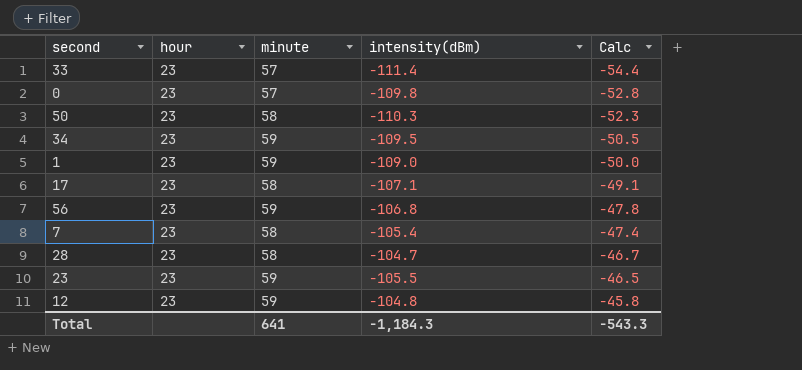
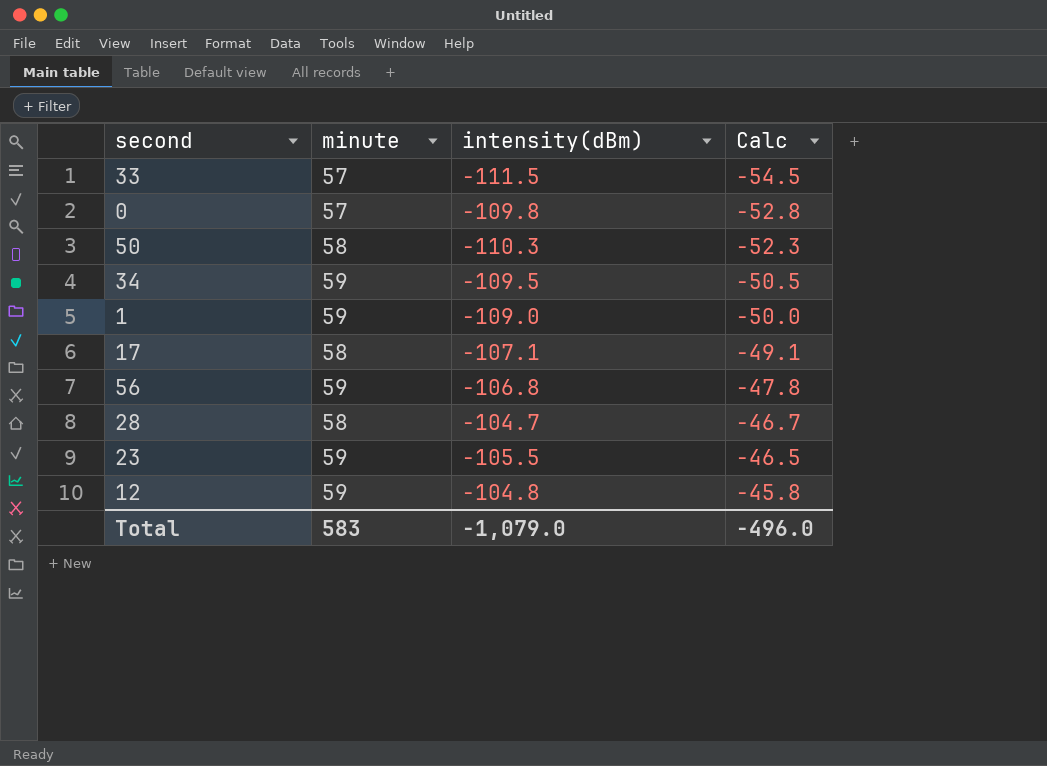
column hour | position: 2 -> none
row 7: 23 | 58 | -105.4 | -47.4 -> none
33 | intensity(dBm): -111.4 -> -111.5
33 | Calc: -54.4 -> -54.5
Total | minute: 641 -> 583
Total | intensity(dBm): -1,184.3 -> -1,079.0
Total | Calc: -543.3 -> -496.0

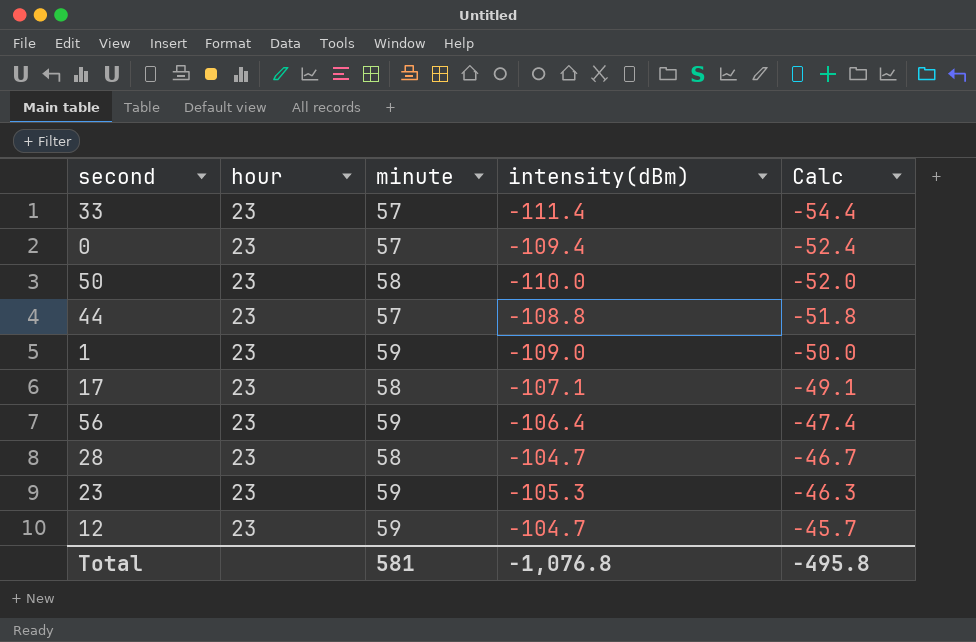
column hour | position: none -> 2
row 34: 59 | -109.5 | -50.5 -> none
33 | intensity(dBm): -111.5 -> -111.4
33 | Calc: -54.5 -> -54.4
0 | intensity(dBm): -109.8 -> -109.4
0 | Calc: -52.8 -> -52.4
50 | intensity(dBm): -110.3 -> -110.0
50 | Calc: -52.3 -> -52.0
row 44: none -> 23 | 57 | -108.8 | -51.8
56 | intensity(dBm): -106.8 -> -106.4
56 | Calc: -47.8 -> -47.4
23 | intensity(dBm): -105.5 -> -105.3
23 | Calc: -46.5 -> -46.3
12 | intensity(dBm): -104.8 -> -104.7
12 | Calc: -45.8 -> -45.7
Total | minute: 583 -> 581
Total | intensity(dBm): -1,079.0 -> -1,076.8
Total | Calc: -496.0 -> -495.8

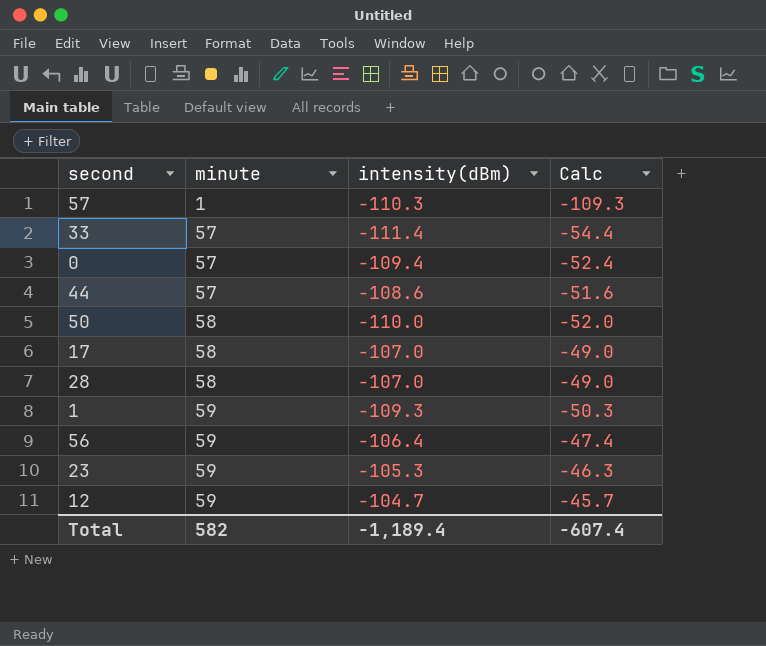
row order: Calc ascending -> minute ascending
column hour | position: 2 -> none
row 57: none -> 1 | -110.3 | -109.3
44 | intensity(dBm): -108.8 -> -108.6
44 | Calc: -51.8 -> -51.6
17 | intensity(dBm): -107.1 -> -107.0
17 | Calc: -49.1 -> -49.0
28 | intensity(dBm): -104.7 -> -107.0
28 | Calc: -46.7 -> -49.0
1 | intensity(dBm): -109.0 -> -109.3
1 | Calc: -50.0 -> -50.3
Total | minute: 581 -> 582
Total | intensity(dBm): -1,076.8 -> -1,189.4
Total | Calc: -495.8 -> -607.4

